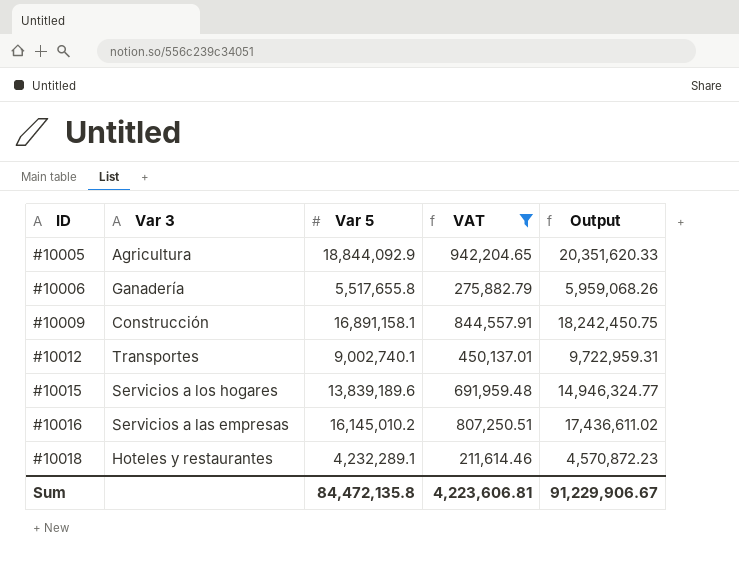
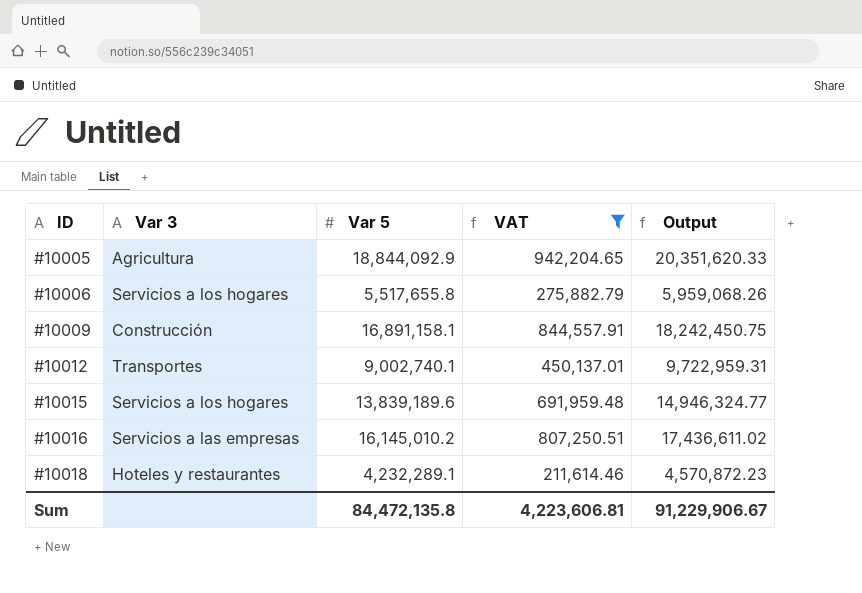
#10006 | Var 3: Ganadería -> Servicios a los hogares

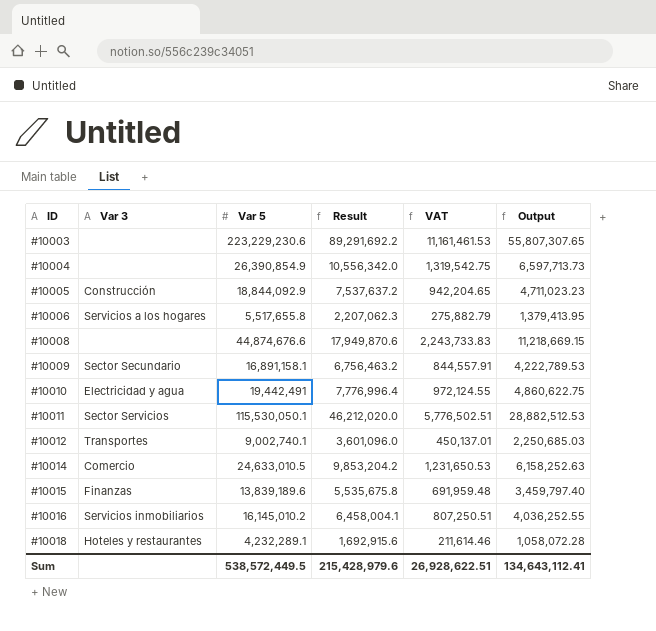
filter: VAT <= 942,204.65 -> none
column Result | formula: none -> [Var 5] * 0.4
column Output | formula: [Var 5] * 1.08 -> [Var 5] * 0.25
#10005 | Var 3: Agricultura -> Construcción
#10009 | Var 3: Construcción -> Sector Secundario
#10015 | Var 3: Servicios a los hogares -> Finanzas
#10016 | Var 3: Servicios a las empresas -> Servicios inmobiliarios
Sum | Var 5: 84,472,135.8 -> 538,572,449.5
Sum | VAT: 4,223,606.81 -> 26,928,622.51
Sum | Output: 91,229,906.67 -> 134,643,112.41

